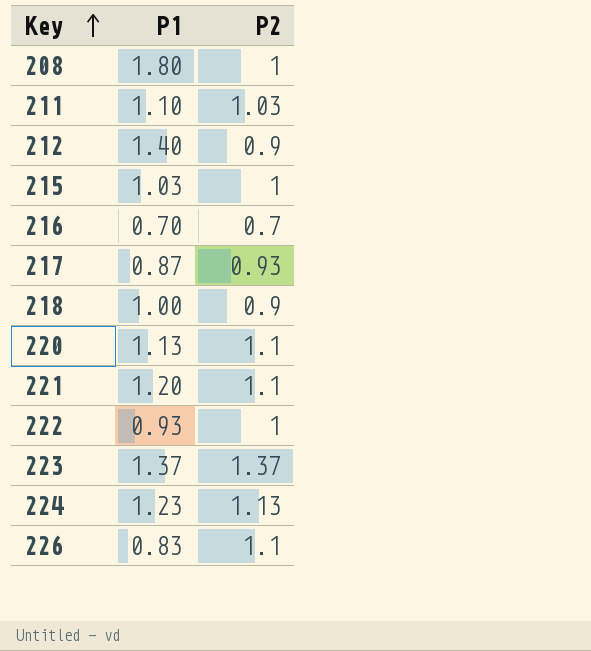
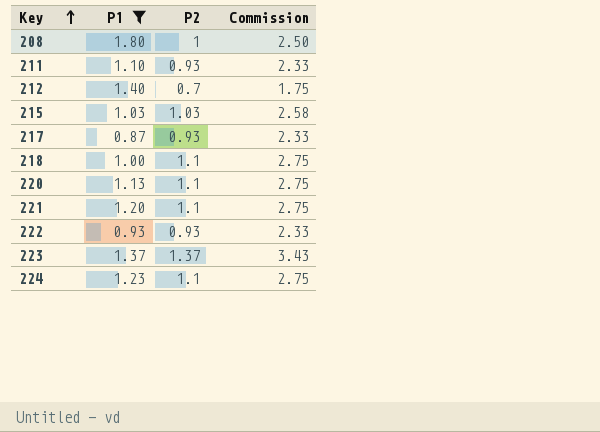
filter: none -> P1 >= 0.87
column Commission | formula: none -> [P2] * 2.5
211 | P2: 1.03 -> 0.93
212 | P2: 0.9 -> 0.7
215 | P2: 1 -> 1.03
218 | P2: 0.9 -> 1.1
222 | P2: 1 -> 0.93
224 | P2: 1.13 -> 1.1

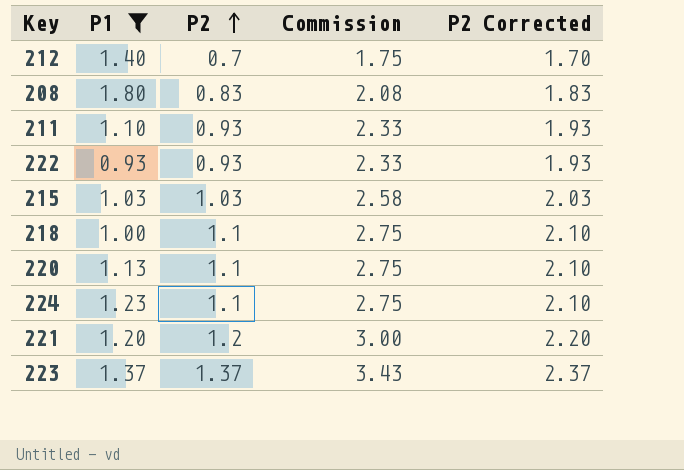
row order: Key ascending -> P2 ascending
column P2 Corrected | formula: none -> [P2] + 1
row 217: 0.87 | 0.93 | 2.33 -> none
208 | P2: 1 -> 0.83
208 | Commission: 2.50 -> 2.08
221 | P2: 1.1 -> 1.2
221 | Commission: 2.75 -> 3.00

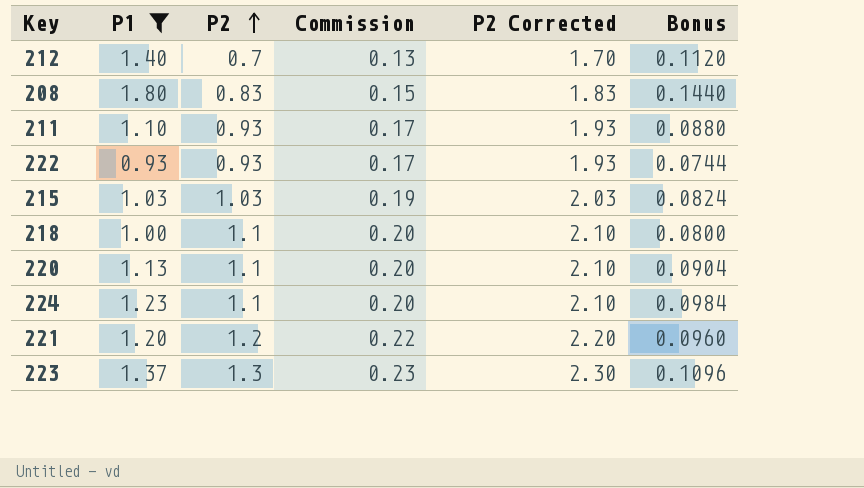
column Commission | formula: [P2] * 2.5 -> [P2] * 0.18
column Bonus | formula: none -> [P1] * 0.08
223 | P2: 1.37 -> 1.3
223 | P2 Corrected: 2.37 -> 2.30

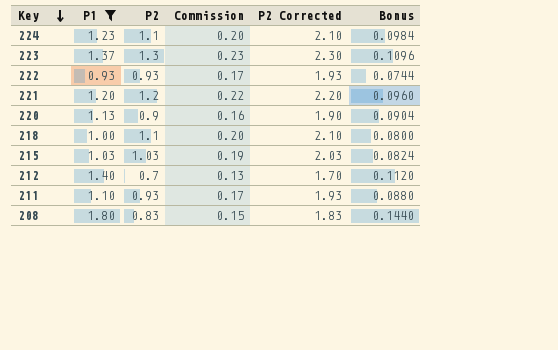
row order: P2 ascending -> Key descending
220 | P2: 1.1 -> 0.9
220 | Commission: 0.20 -> 0.16
220 | P2 Corrected: 2.10 -> 1.90

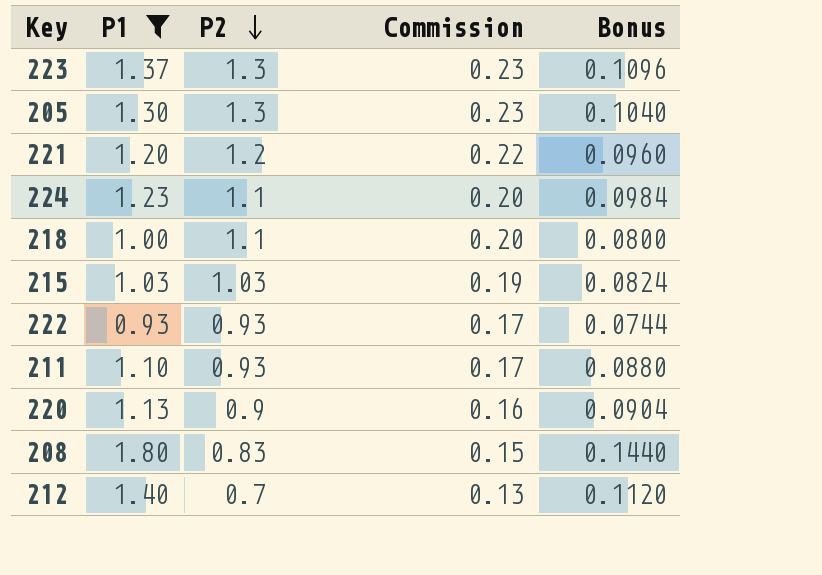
row order: Key descending -> P2 descending
column P2 Corrected | formula: [P2] + 1 -> none
row 205: none -> 1.30 | 1.3 | 0.23 | 0.1040

